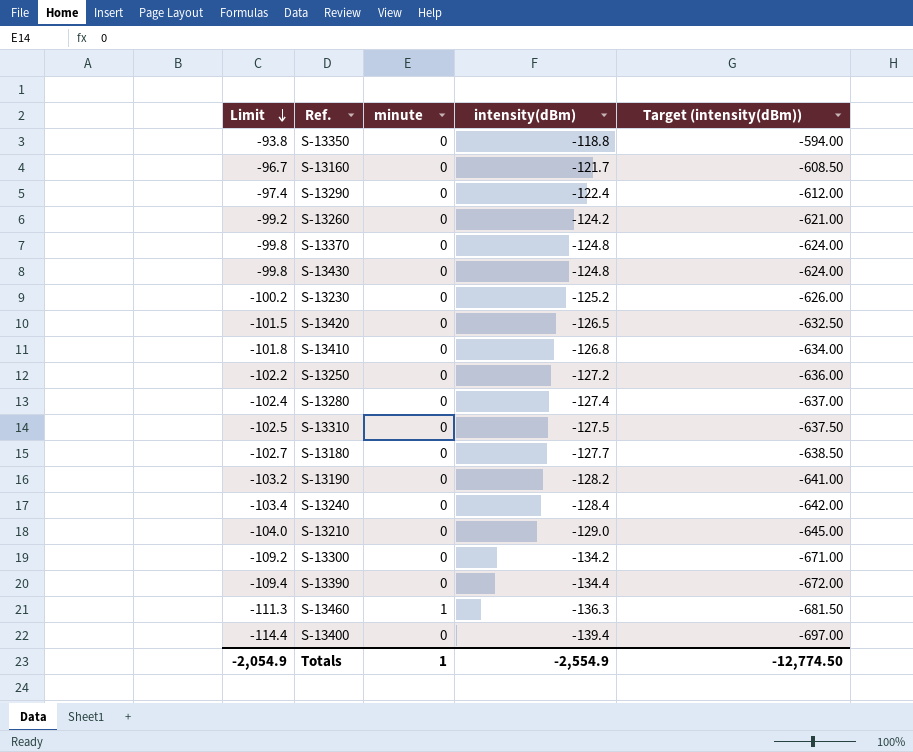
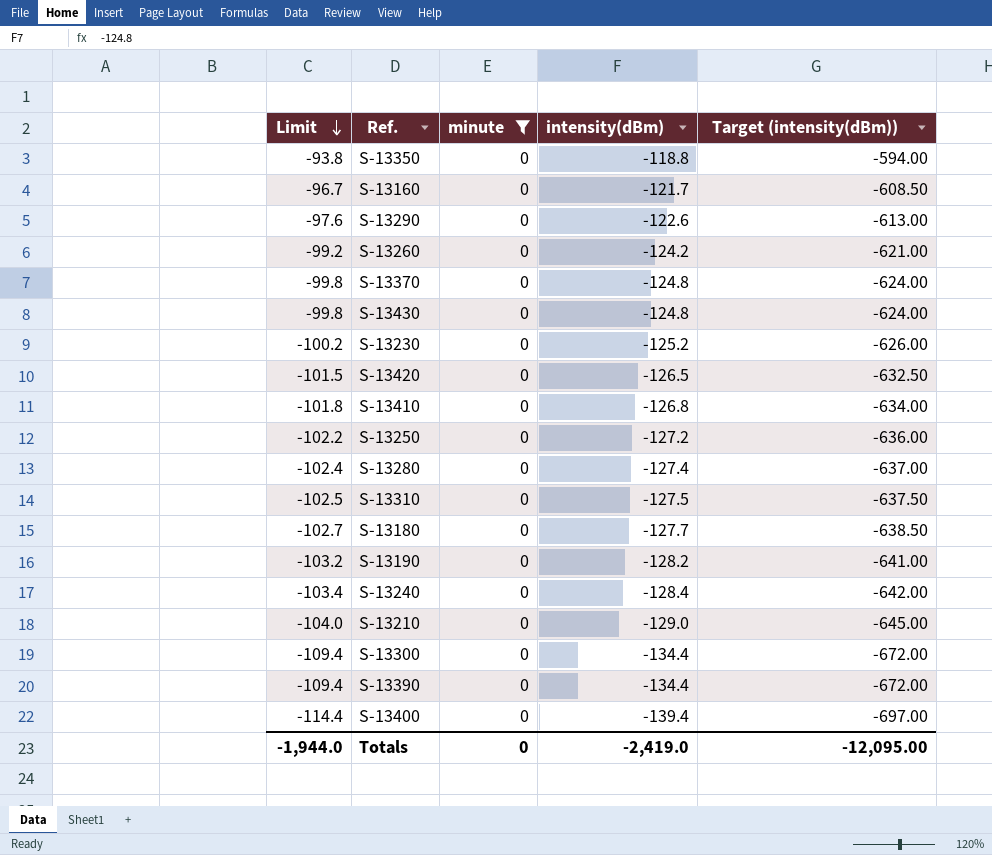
filter: none -> minute = 0
S-13290 | Limit: -97.4 -> -97.6
S-13290 | intensity(dBm): -122.4 -> -122.6
S-13290 | Target (intensity(dBm)): -612.00 -> -613.00
S-13300 | Limit: -109.2 -> -109.4
S-13300 | intensity(dBm): -134.2 -> -134.4
S-13300 | Target (intensity(dBm)): -671.00 -> -672.00
Totals | Limit: -2,054.9 -> -1,944.0
Totals | minute: 1 -> 0
Totals | intensity(dBm): -2,554.9 -> -2,419.0
Totals | Target (intensity(dBm)): -12,774.50 -> -12,095.00

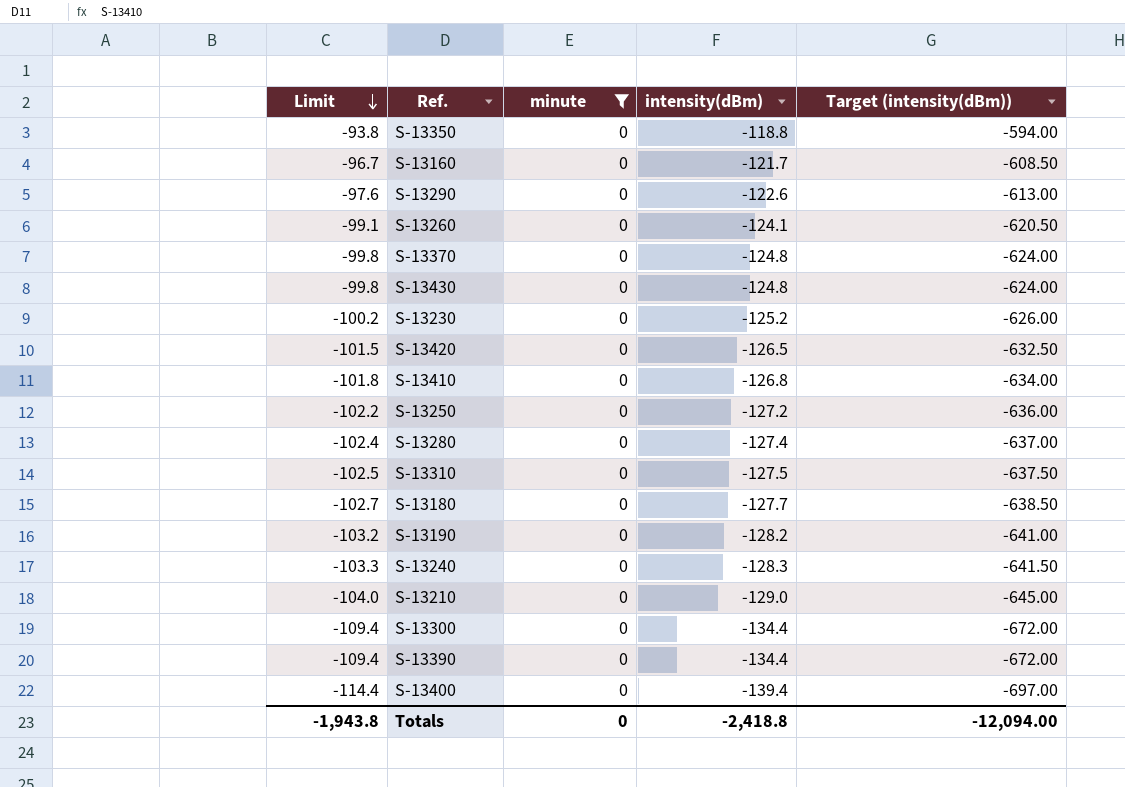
S-13260 | Limit: -99.2 -> -99.1
S-13260 | intensity(dBm): -124.2 -> -124.1
S-13260 | Target (intensity(dBm)): -621.00 -> -620.50
S-13240 | Limit: -103.4 -> -103.3
S-13240 | intensity(dBm): -128.4 -> -128.3
S-13240 | Target (intensity(dBm)): -642.00 -> -641.50
Totals | Limit: -1,944.0 -> -1,943.8
Totals | intensity(dBm): -2,419.0 -> -2,418.8
Totals | Target (intensity(dBm)): -12,095.00 -> -12,094.00

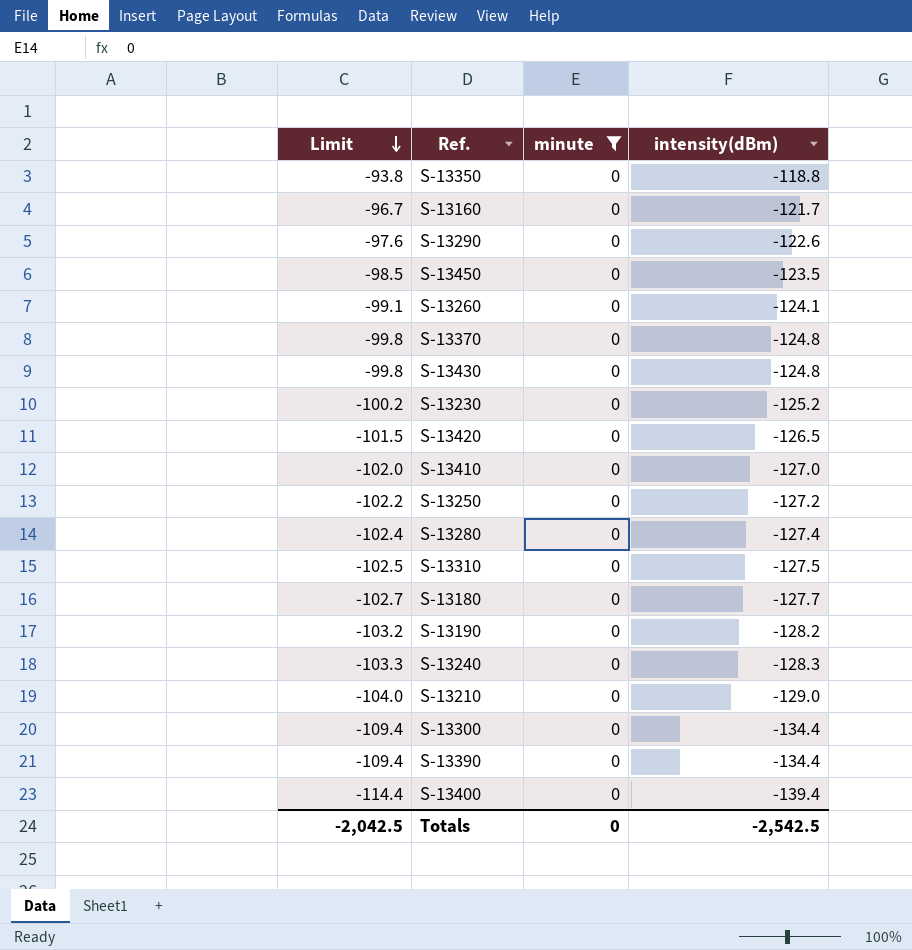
column Target (intensity(dBm)) | formula: [intensity(dBm)] * 5 -> none
row S-13450: none -> -98.5 | 0 | -123.5
S-13410 | Limit: -101.8 -> -102.0
S-13410 | intensity(dBm): -126.8 -> -127.0
Totals | Limit: -1,943.8 -> -2,042.5
Totals | intensity(dBm): -2,418.8 -> -2,542.5

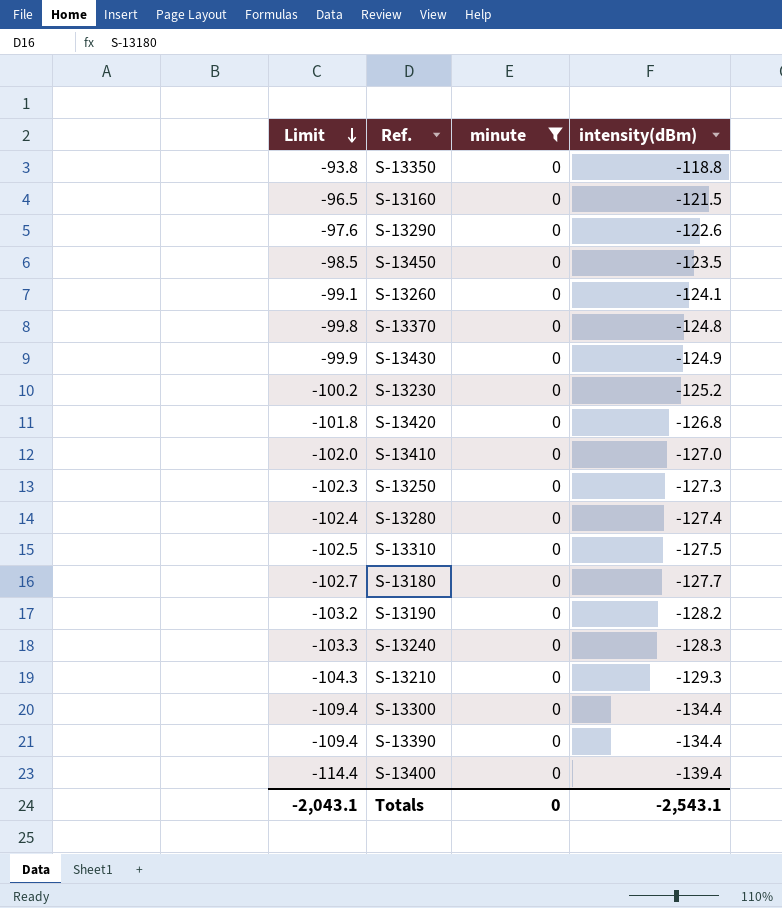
S-13160 | Limit: -96.7 -> -96.5
S-13160 | intensity(dBm): -121.7 -> -121.5
S-13430 | Limit: -99.8 -> -99.9
S-13430 | intensity(dBm): -124.8 -> -124.9
S-13420 | Limit: -101.5 -> -101.8
S-13420 | intensity(dBm): -126.5 -> -126.8
S-13250 | Limit: -102.2 -> -102.3
S-13250 | intensity(dBm): -127.2 -> -127.3
S-13210 | Limit: -104.0 -> -104.3
S-13210 | intensity(dBm): -129.0 -> -129.3
Totals | Limit: -2,042.5 -> -2,043.1
Totals | intensity(dBm): -2,542.5 -> -2,543.1

